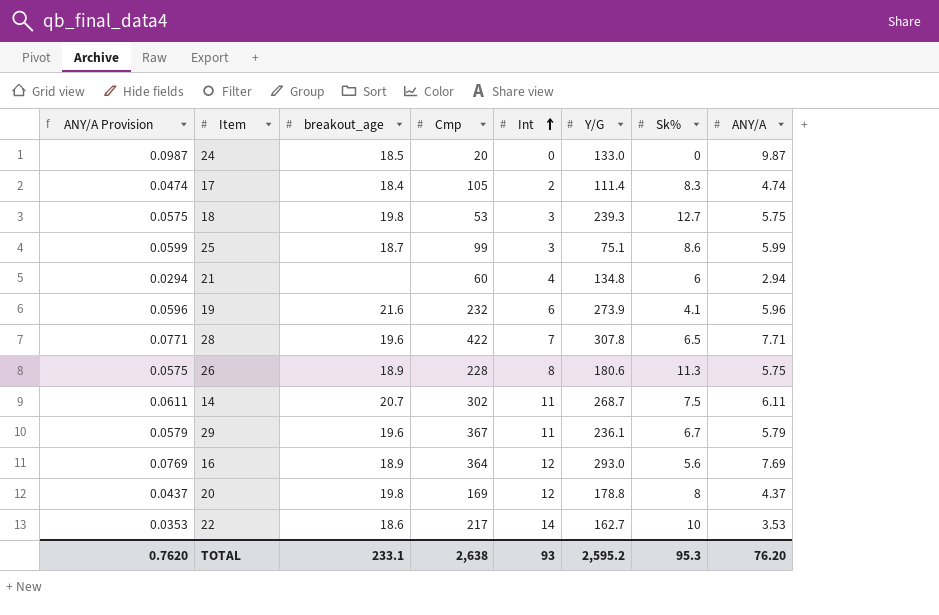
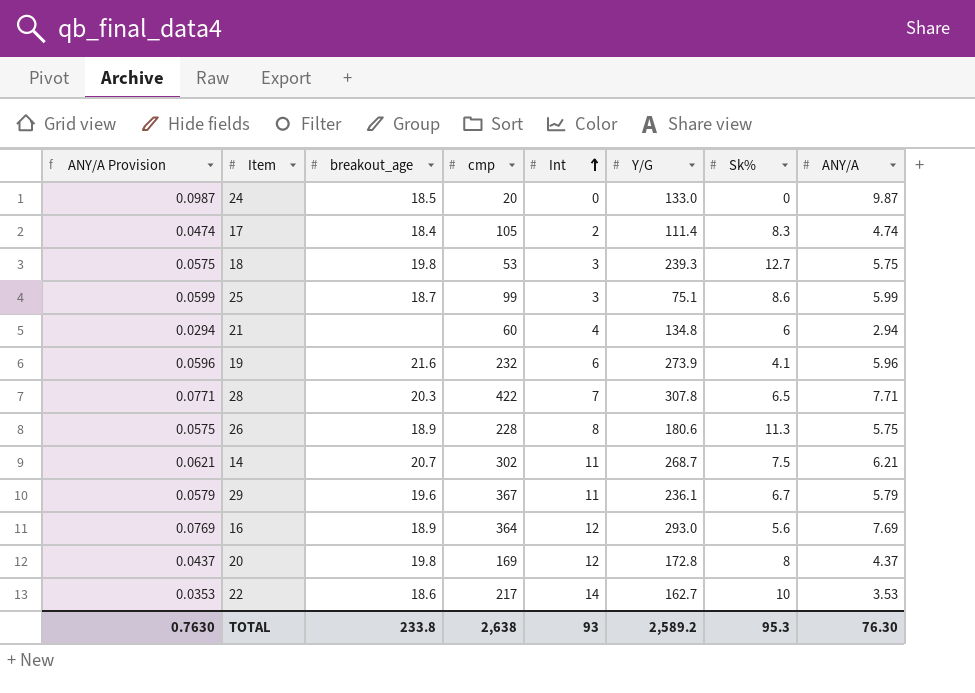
column name: Cmp -> cmp
28 | breakout_age: 19.6 -> 20.3
14 | ANY/A Provision: 0.0611 -> 0.0621
14 | ANY/A: 6.11 -> 6.21
20 | Y/G: 178.8 -> 172.8
TOTAL | ANY/A Provision: 0.7620 -> 0.7630
TOTAL | breakout_age: 233.1 -> 233.8
TOTAL | Y/G: 2,595.2 -> 2,589.2
TOTAL | ANY/A: 76.20 -> 76.30

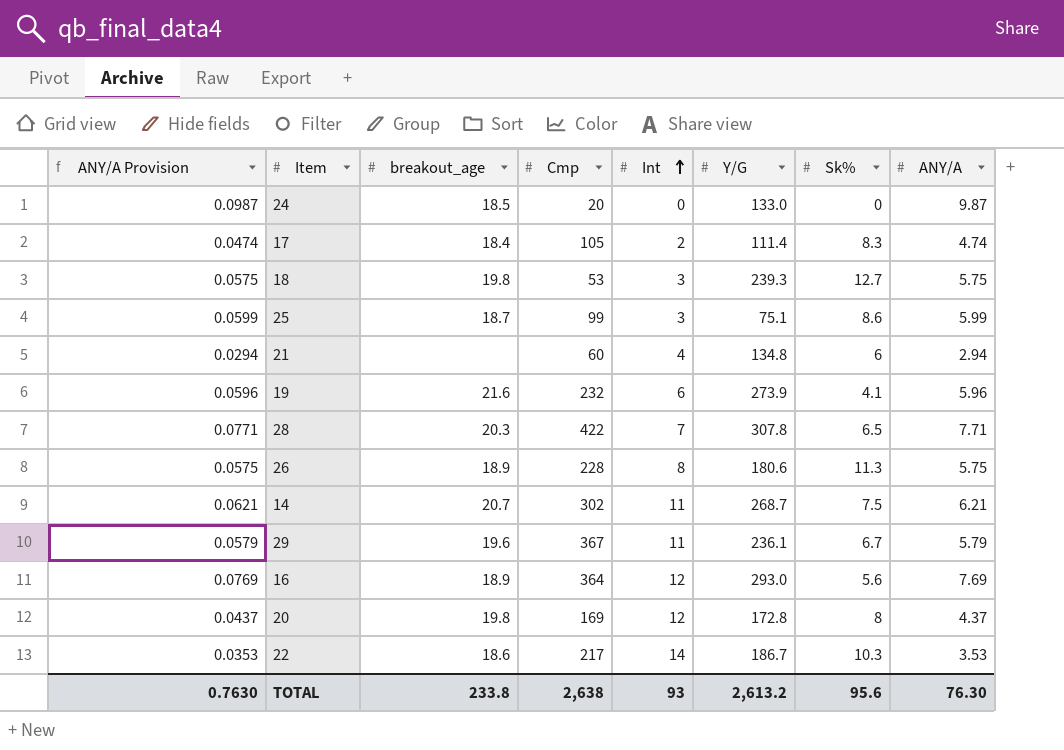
column name: cmp -> Cmp
22 | Y/G: 162.7 -> 186.7
22 | Sk%: 10 -> 10.3
TOTAL | Y/G: 2,589.2 -> 2,613.2
TOTAL | Sk%: 95.3 -> 95.6

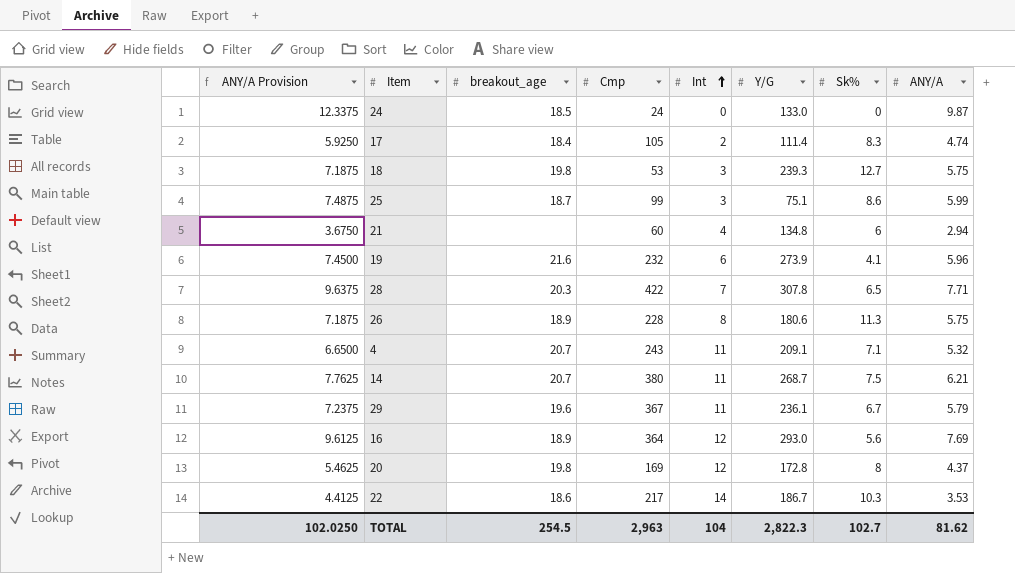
column ANY/A Provision | formula: [ANY/A] * 0.01 -> [ANY/A] * 1.25
24 | Cmp: 20 -> 24
row 4: none -> 6.6500 | 20.7 | 243 | 11 | 209.1 | 7.1 | 5.32
14 | Cmp: 302 -> 380
TOTAL | ANY/A Provision: 0.7630 -> 102.0250
TOTAL | breakout_age: 233.8 -> 254.5
TOTAL | Cmp: 2,638 -> 2,963
TOTAL | Int: 93 -> 104
TOTAL | Y/G: 2,613.2 -> 2,822.3
TOTAL | Sk%: 95.6 -> 102.7
TOTAL | ANY/A: 76.30 -> 81.62

